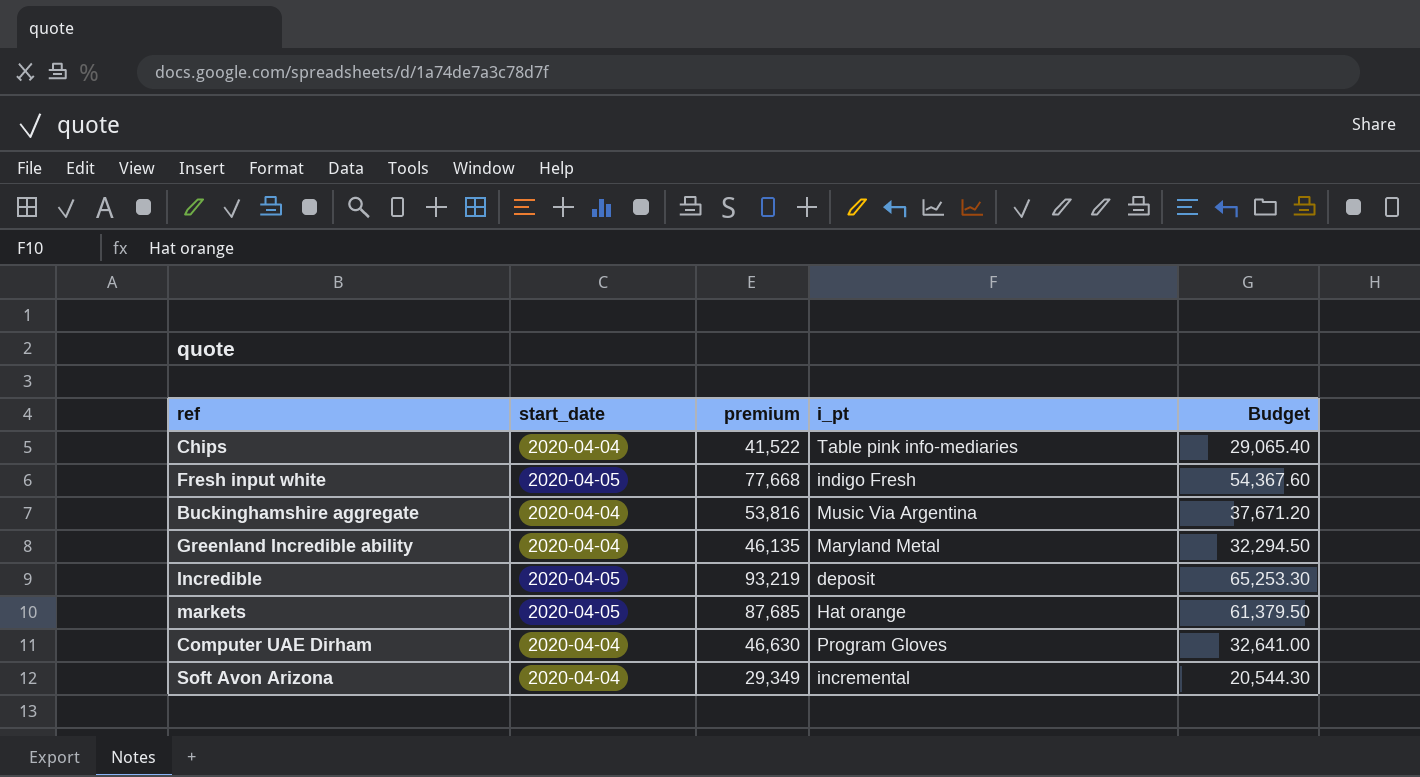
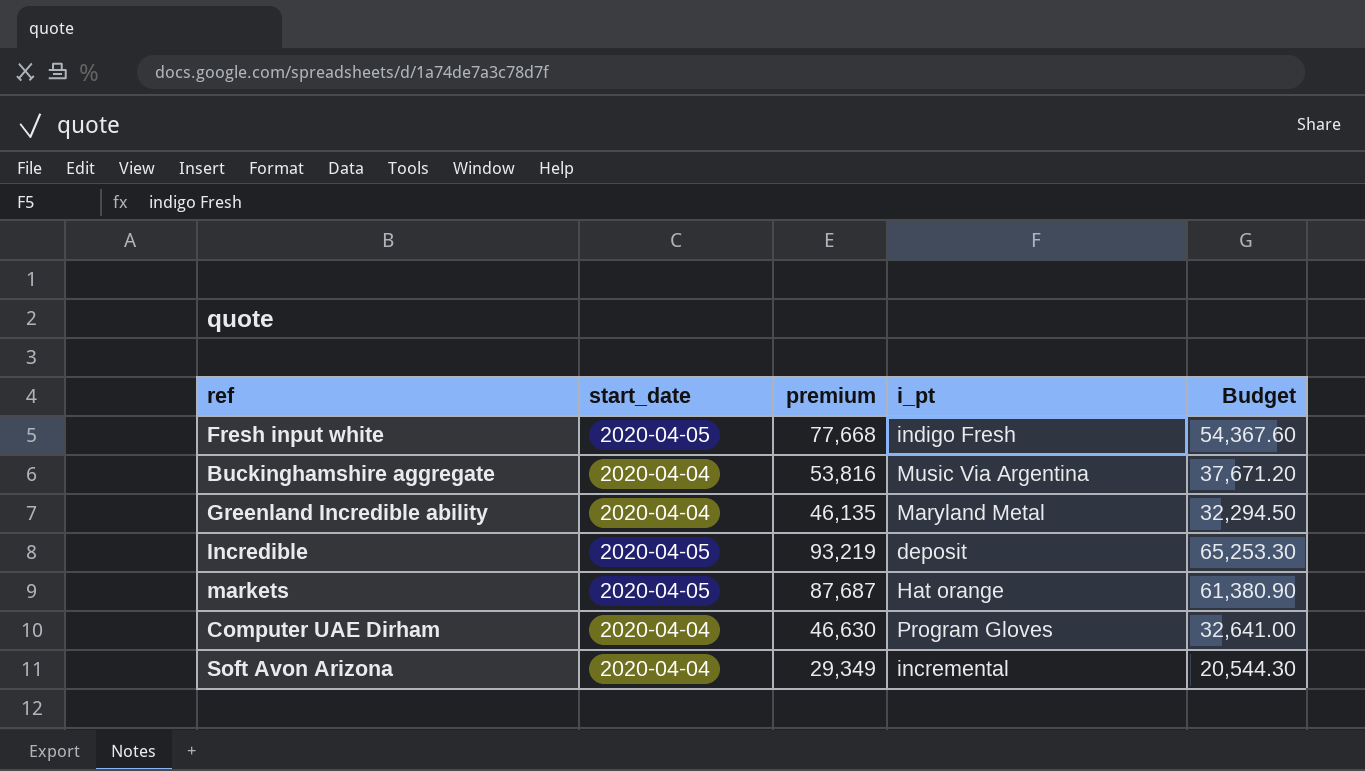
row Chips: 2020-04-04 | 41,522 | Table pink info-mediaries | 29,065.40 -> none
markets | premium: 87,685 -> 87,687
markets | Budget: 61,379.50 -> 61,380.90

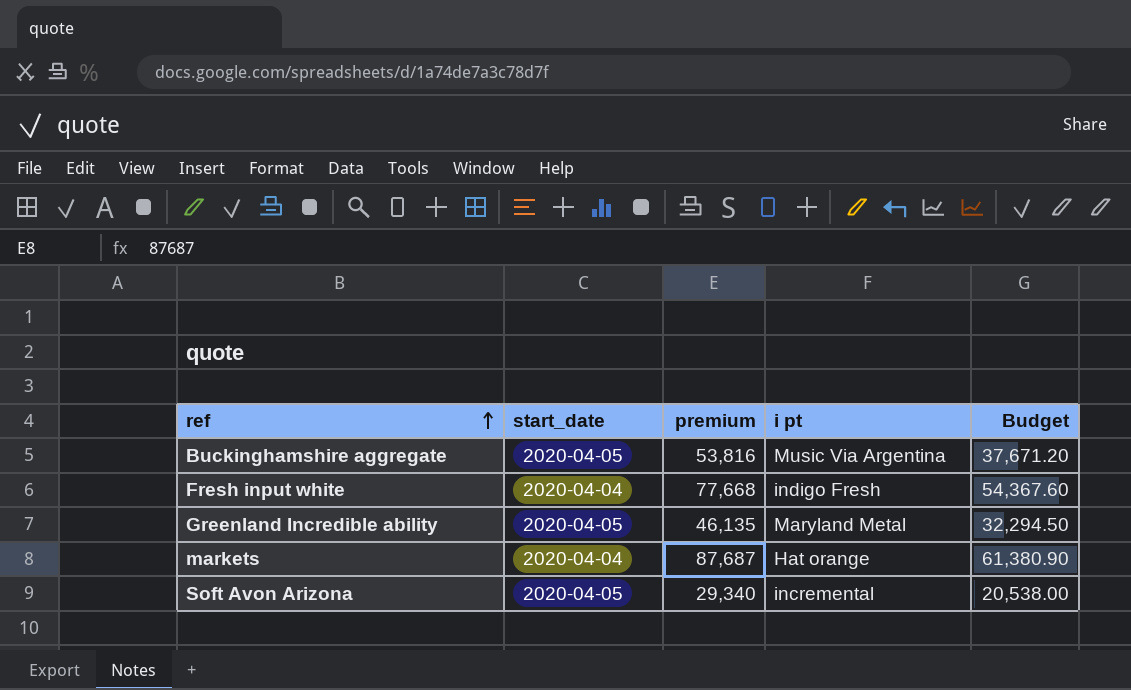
row order: none -> ref ascending
column name: i_pt -> i pt
row Incredible: 2020-04-05 | 93,219 | deposit | 65,253.30 -> none
row Computer UAE Dirham: 2020-04-04 | 46,630 | Program Gloves | 32,641.00 -> none
Buckinghamshire aggregate | start_date: 2020-04-04 -> 2020-04-05
Fresh input white | start_date: 2020-04-05 -> 2020-04-04
Greenland Incredible ability | start_date: 2020-04-04 -> 2020-04-05
markets | start_date: 2020-04-05 -> 2020-04-04
Soft Avon Arizona | start_date: 2020-04-04 -> 2020-04-05
Soft Avon Arizona | premium: 29,349 -> 29,340
Soft Avon Arizona | Budget: 20,544.30 -> 20,538.00

